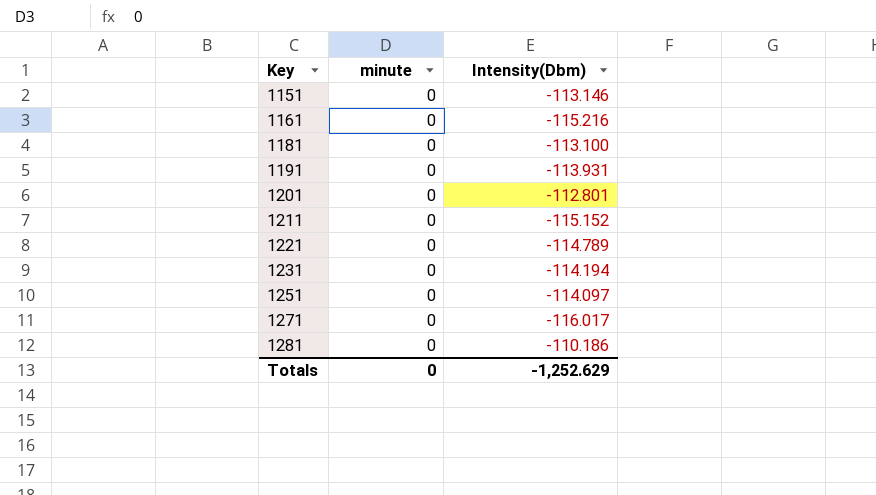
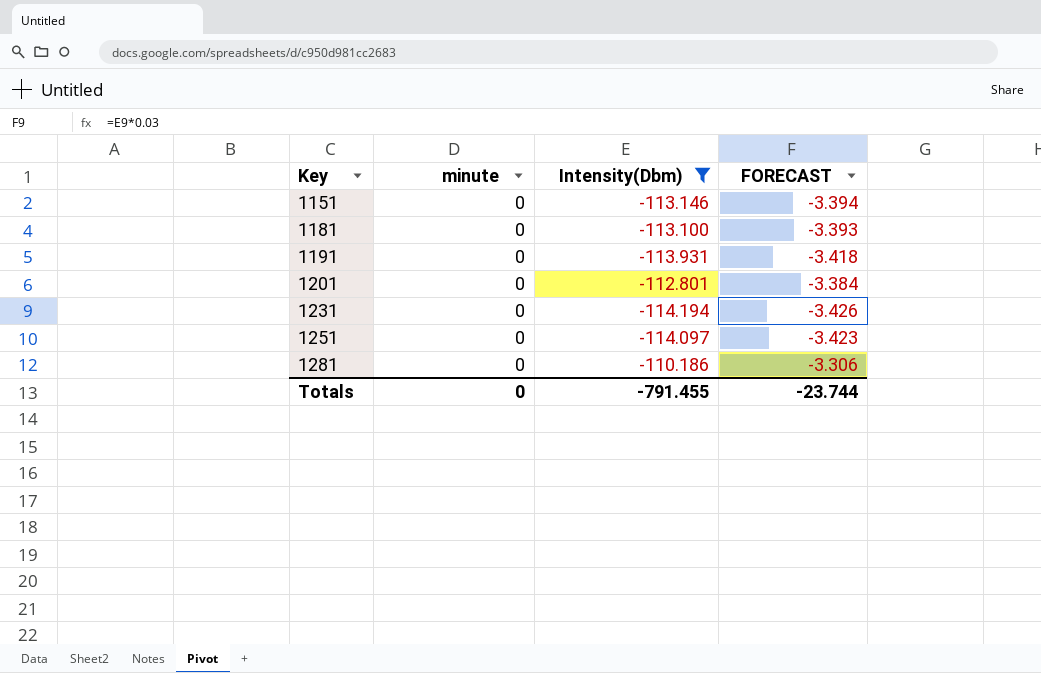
filter: none -> Intensity(Dbm) >= -114.194
column FORECAST | formula: none -> [Intensity(Dbm)] * 0.03
Totals | Intensity(Dbm): -1,252.629 -> -791.455

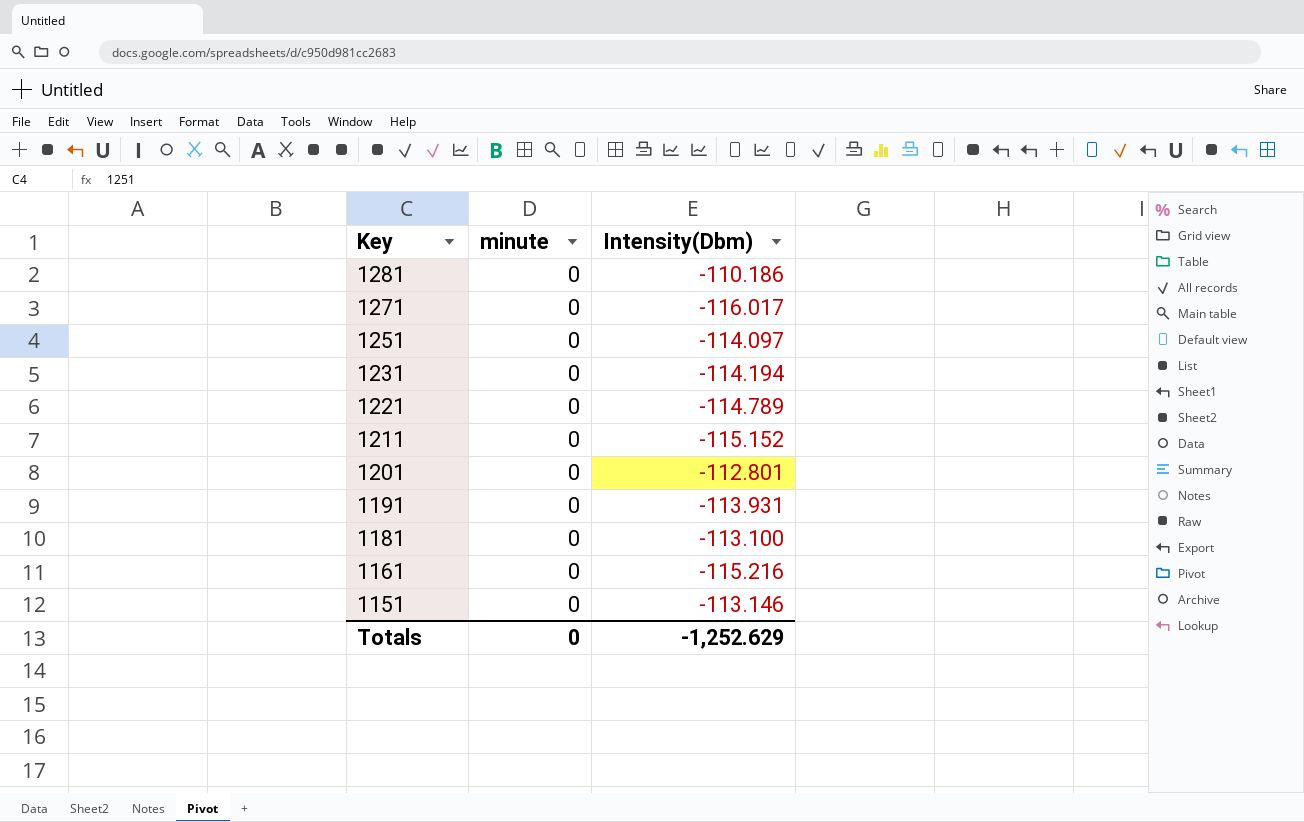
filter: Intensity(Dbm) >= -114.194 -> none
row order: Key ascending -> Key descending
column FORECAST | formula: [Intensity(Dbm)] * 0.03 -> none
Totals | Intensity(Dbm): -791.455 -> -1,252.629

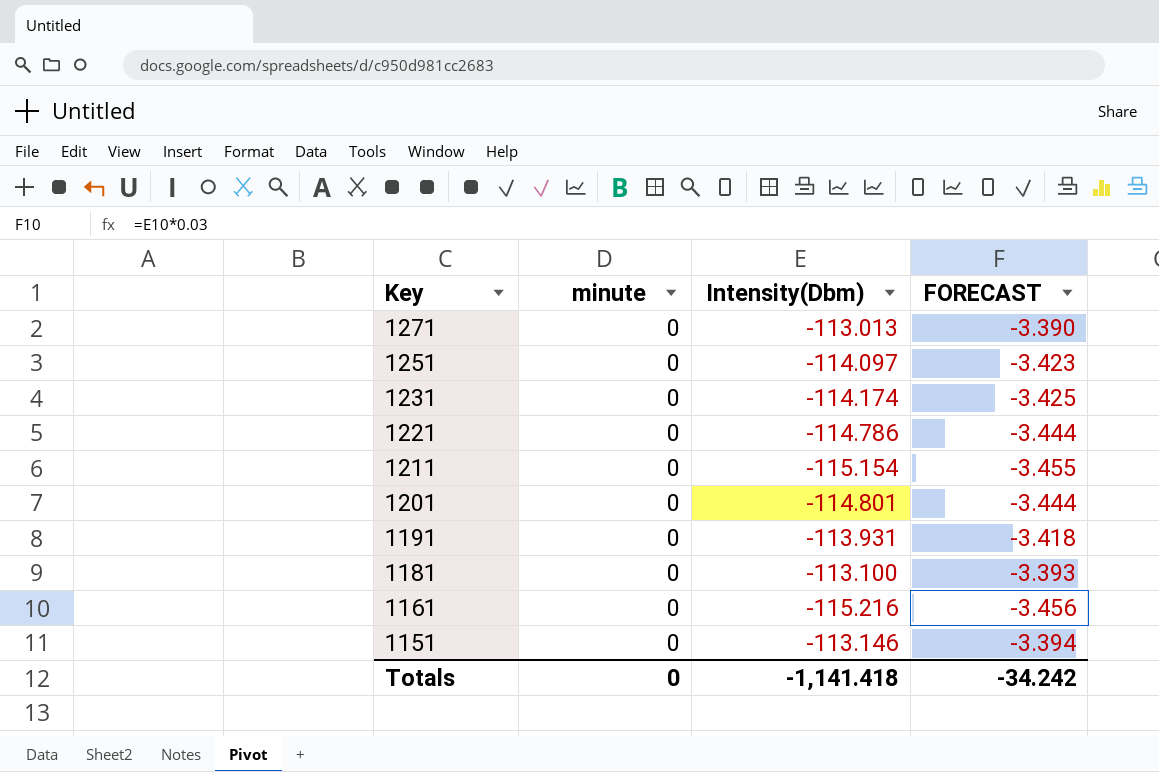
column FORECAST | formula: none -> [Intensity(Dbm)] * 0.03
row 1281: 0 | -110.186 -> none
1271 | Intensity(Dbm): -116.017 -> -113.013
1231 | Intensity(Dbm): -114.194 -> -114.174
1221 | Intensity(Dbm): -114.789 -> -114.786
1211 | Intensity(Dbm): -115.152 -> -115.154
1201 | Intensity(Dbm): -112.801 -> -114.801
Totals | Intensity(Dbm): -1,252.629 -> -1,141.418

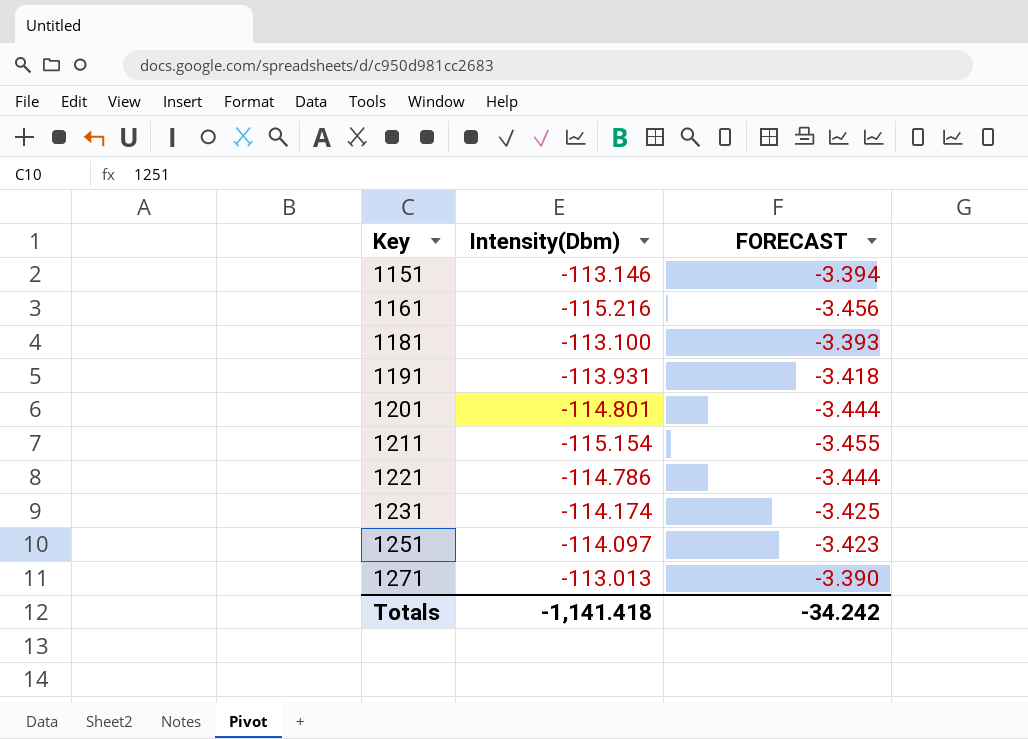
row order: Key descending -> Key ascending
column minute | position: 2 -> none

